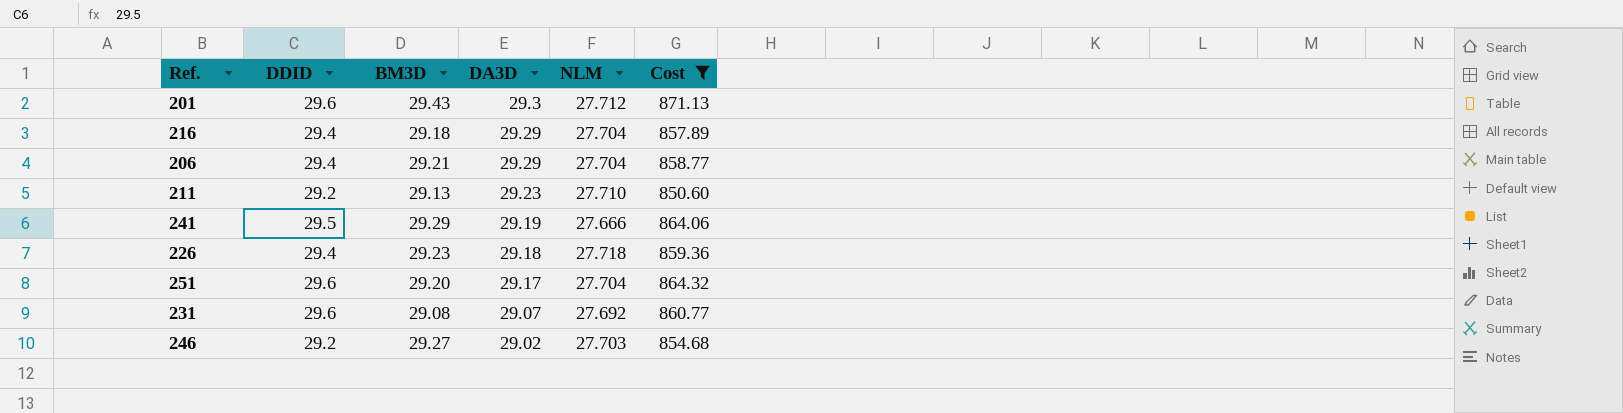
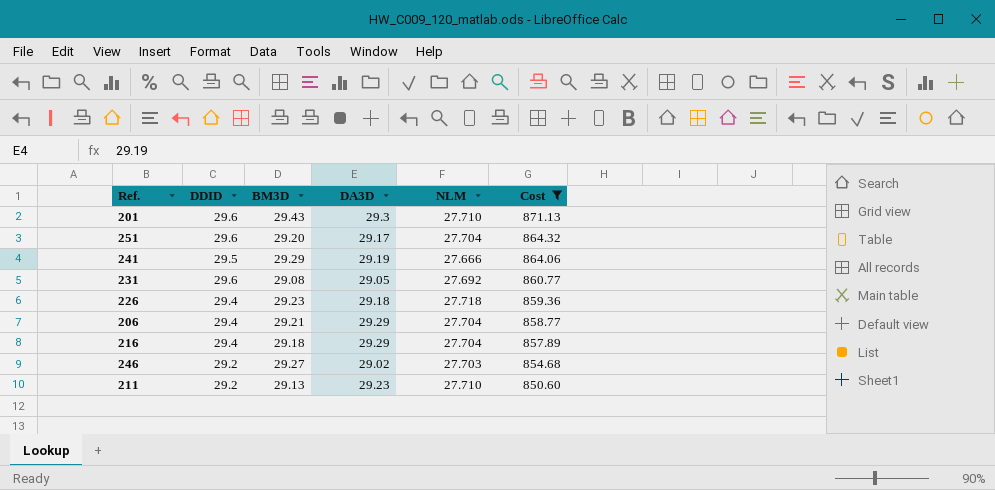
row order: DA3D descending -> Cost descending
201 | NLM: 27.712 -> 27.710
231 | DA3D: 29.07 -> 29.05

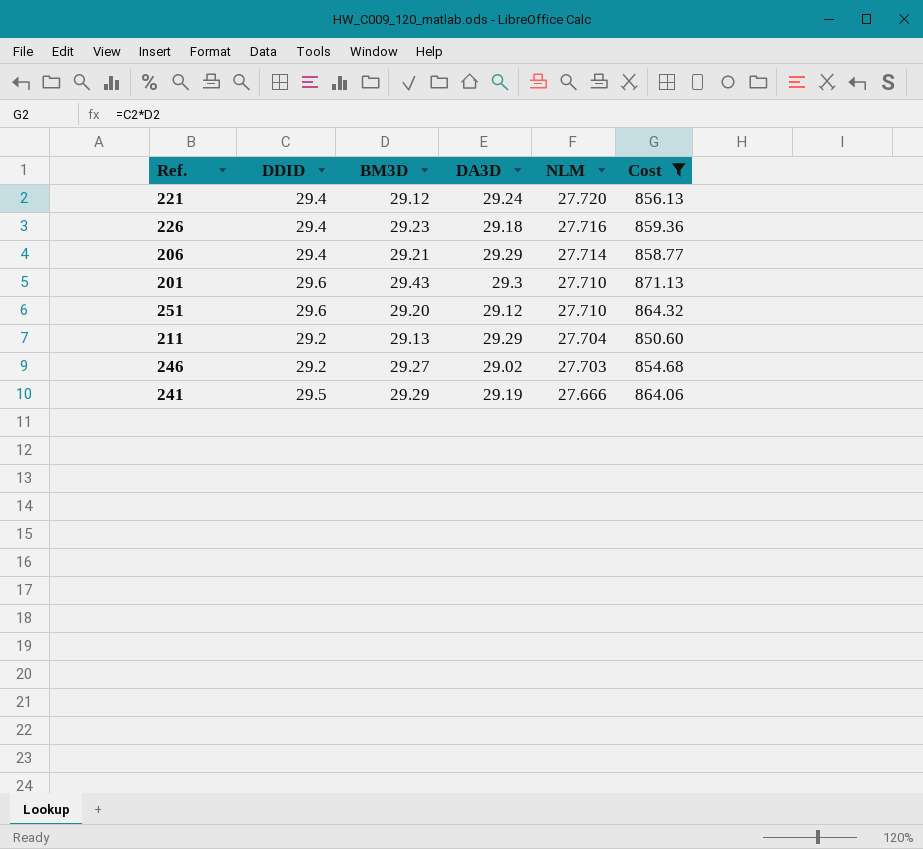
row order: Cost descending -> NLM descending
row 231: 29.6 | 29.08 | 29.05 | 27.692 | 860.77 -> none
row 216: 29.4 | 29.18 | 29.29 | 27.704 | 857.89 -> none
row 221: none -> 29.4 | 29.12 | 29.24 | 27.720 | 856.13
226 | NLM: 27.718 -> 27.716
206 | NLM: 27.704 -> 27.714
251 | DA3D: 29.17 -> 29.12
251 | NLM: 27.704 -> 27.710
211 | DA3D: 29.23 -> 29.29
211 | NLM: 27.710 -> 27.704

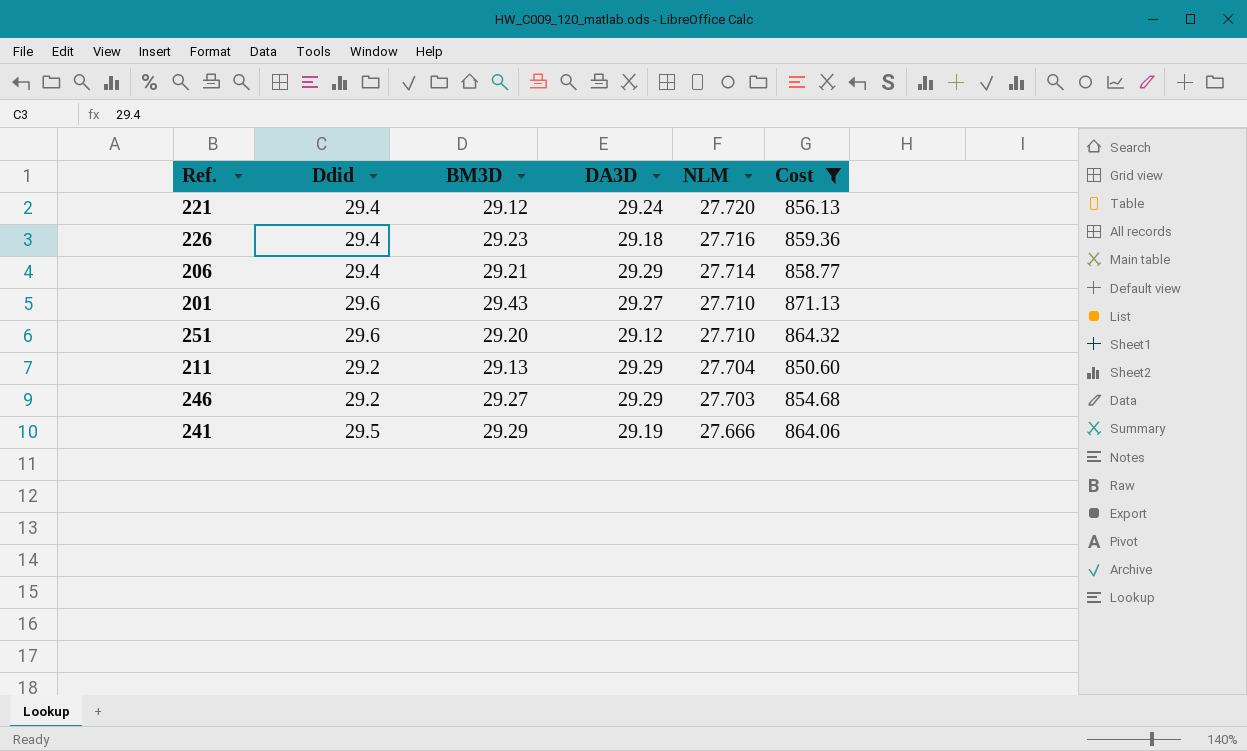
column name: DDID -> Ddid
201 | DA3D: 29.3 -> 29.27
246 | DA3D: 29.02 -> 29.29

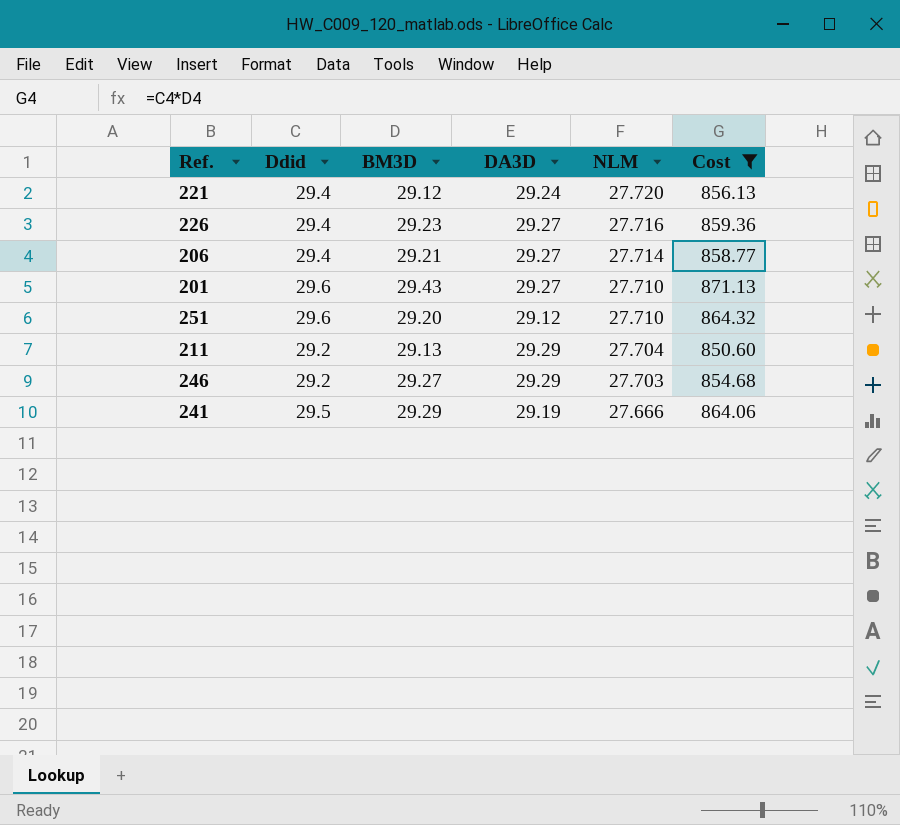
226 | DA3D: 29.18 -> 29.27
206 | DA3D: 29.29 -> 29.27

